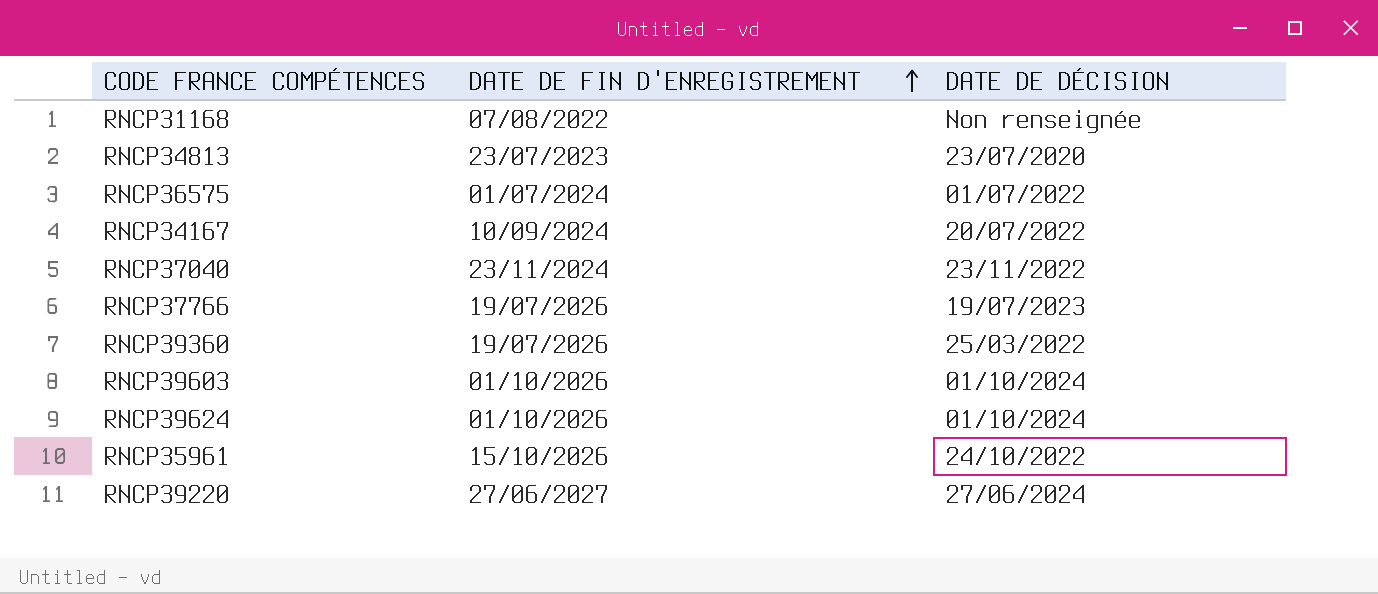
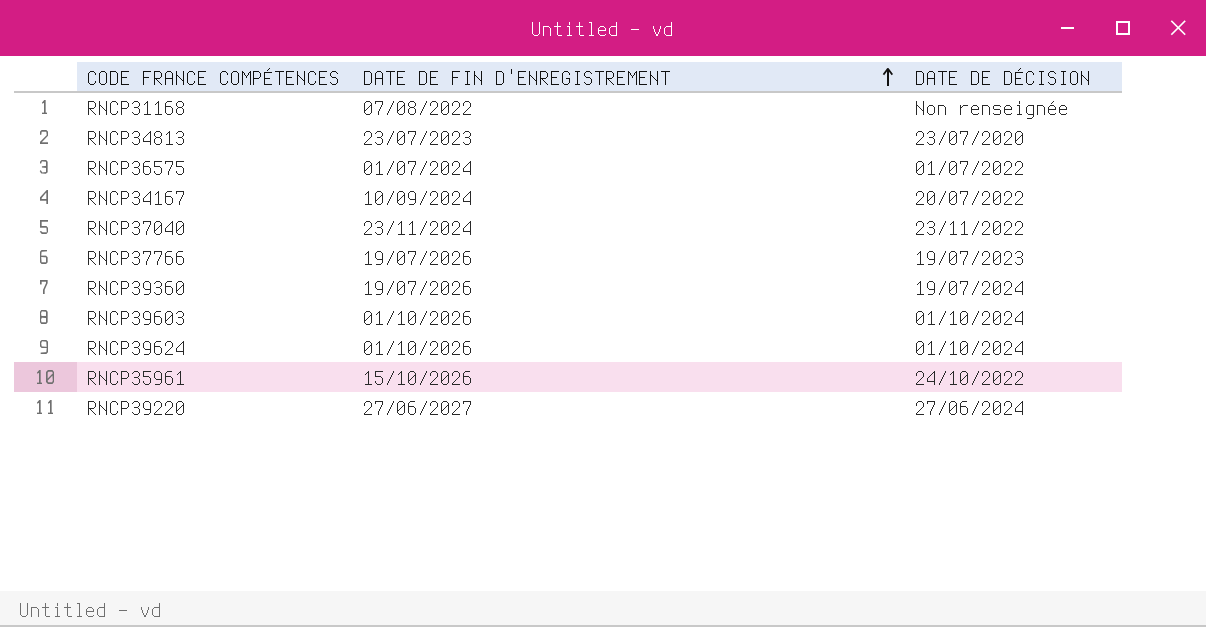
RNCP39360 | DATE DE DÉCISION: 25/03/2022 -> 19/07/2024

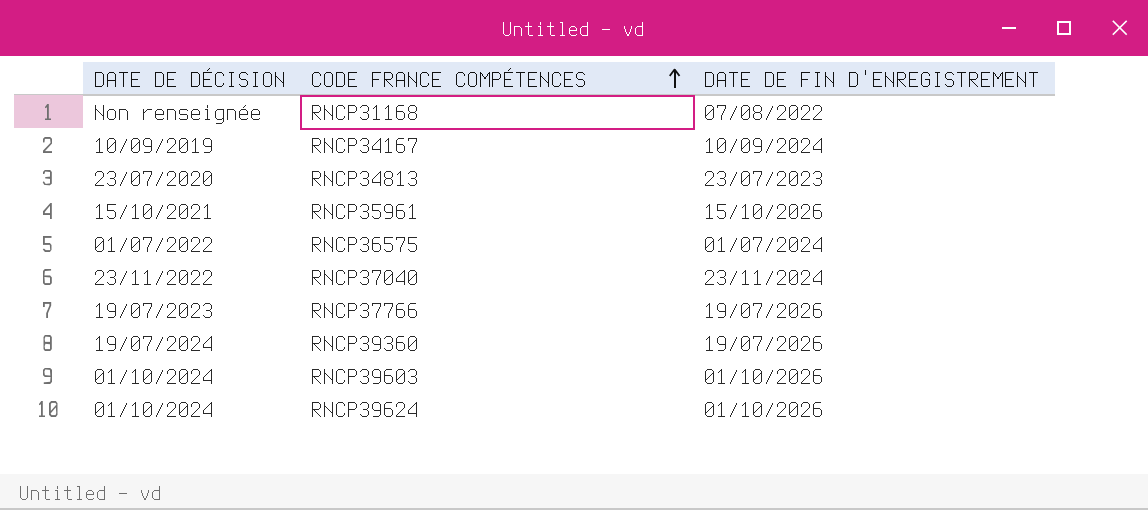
row order: DATE DE FIN D'ENREGISTREMENT ascending -> CODE FRANCE COMPÉTENCES ascending
column DATE DE DÉCISION | position: 3 -> 1
row RNCP39220: 27/06/2027 | 27/06/2024 -> none
RNCP34167 | DATE DE DÉCISION: 20/07/2022 -> 10/09/2019
RNCP35961 | DATE DE DÉCISION: 24/10/2022 -> 15/10/2021

